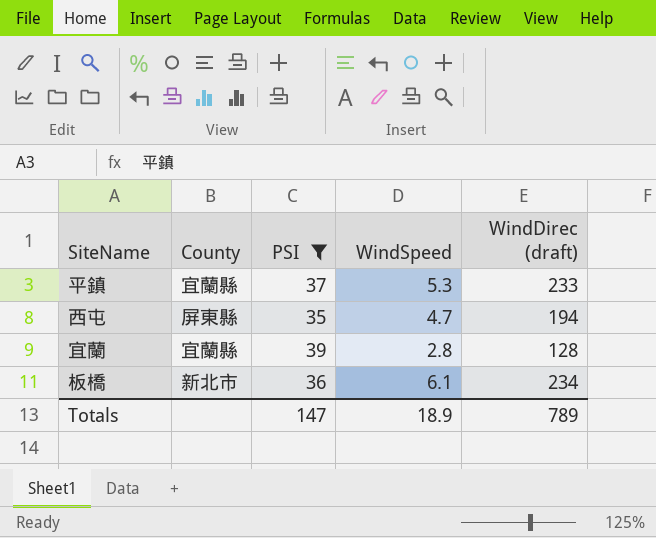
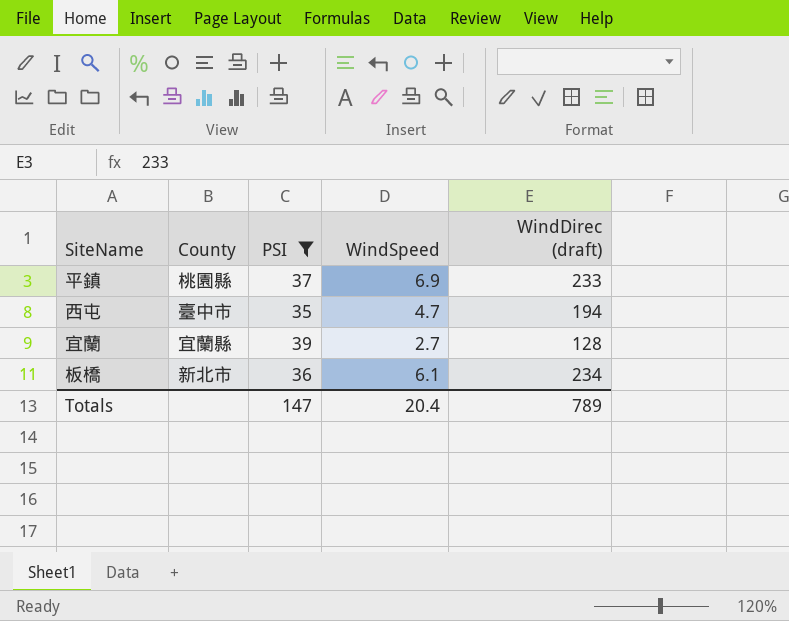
平鎮 | County: 宜蘭縣 -> 桃園縣
平鎮 | WindSpeed: 5.3 -> 6.9
西屯 | County: 屏東縣 -> 臺中市
宜蘭 | WindSpeed: 2.8 -> 2.7
Totals | WindSpeed: 18.9 -> 20.4

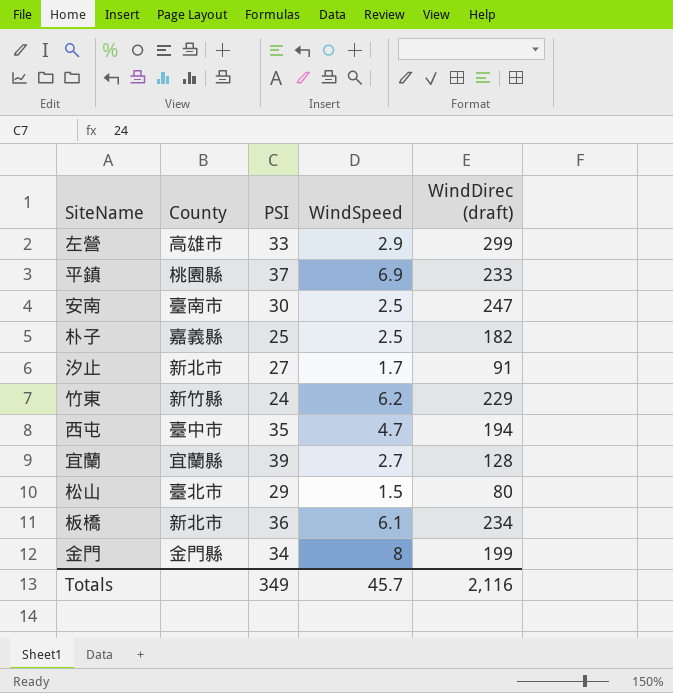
filter: PSI >= 35 -> none
Totals | PSI: 147 -> 349
Totals | WindSpeed: 20.4 -> 45.7
Totals | WindDirec (draft): 789 -> 2,116

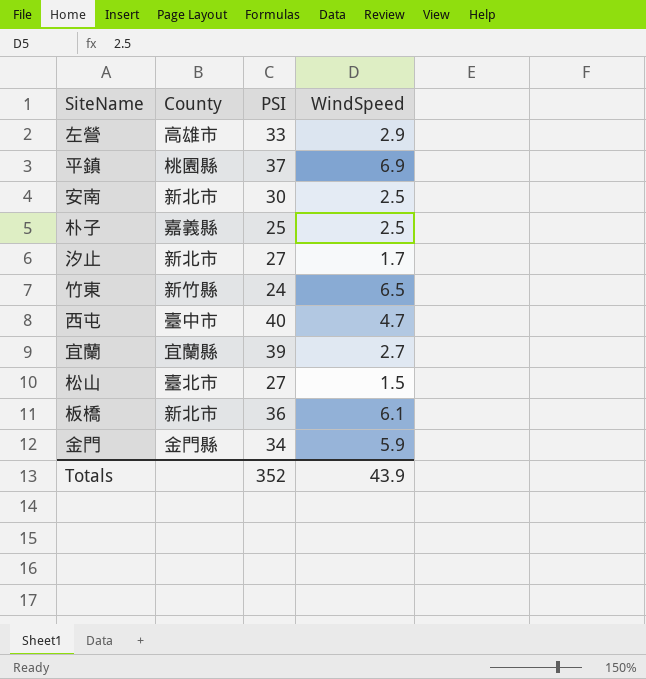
column WindDirec (draft) | position: 5 -> none
安南 | County: 臺南市 -> 新北市
竹東 | WindSpeed: 6.2 -> 6.5
西屯 | PSI: 35 -> 40
松山 | PSI: 29 -> 27
金門 | WindSpeed: 8 -> 5.9
Totals | PSI: 349 -> 352
Totals | WindSpeed: 45.7 -> 43.9

